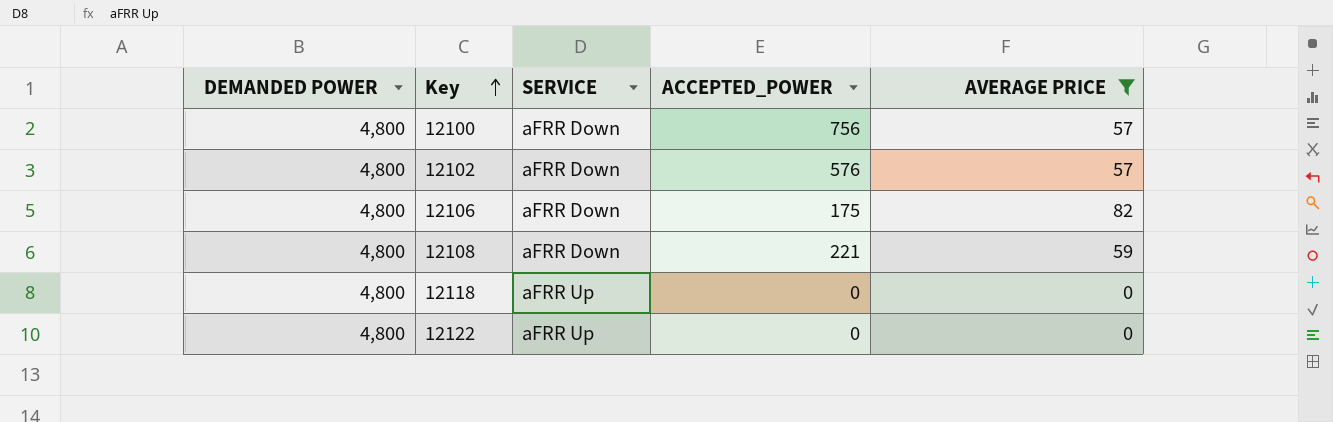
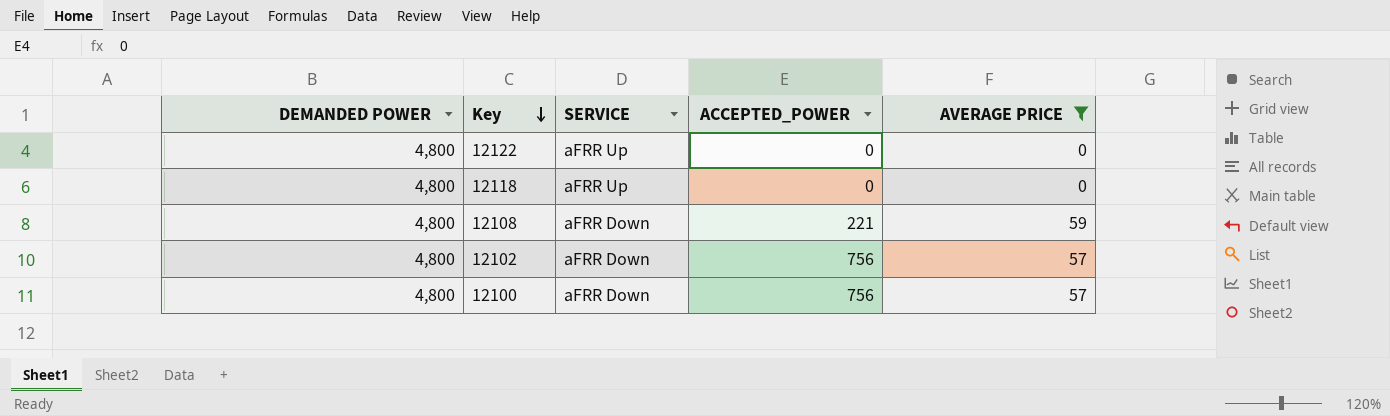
row order: Key ascending -> Key descending
row 12106: 4,800 | aFRR Down | 175 | 82 -> none
12102 | ACCEPTED_POWER: 576 -> 756

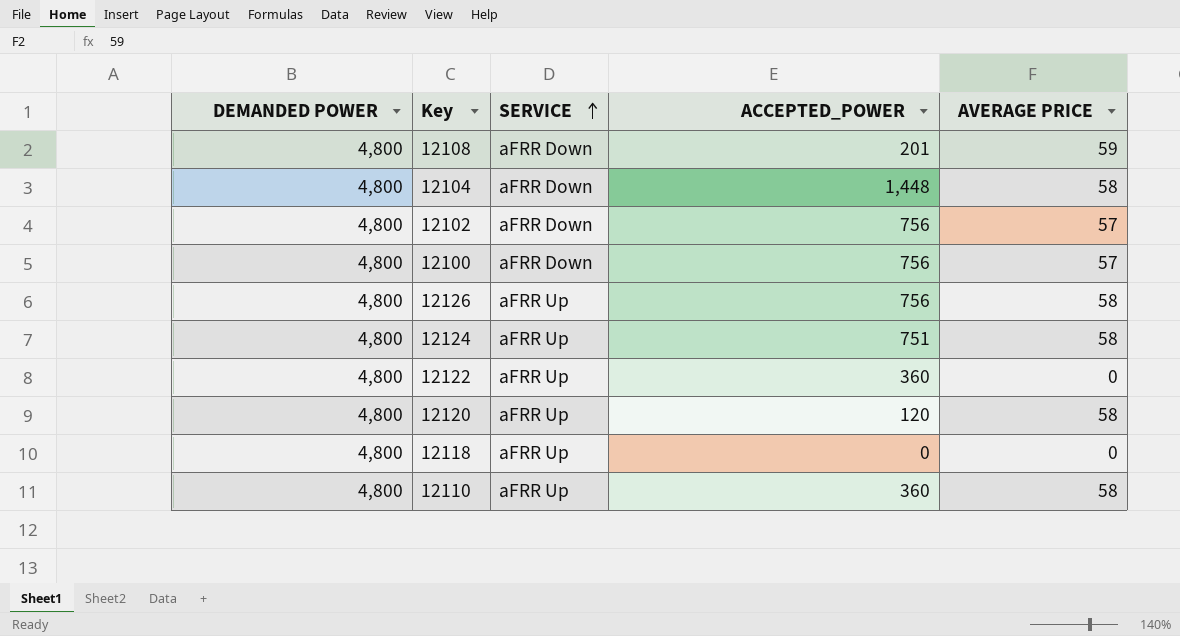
filter: AVERAGE PRICE != 58 -> none
row order: Key descending -> SERVICE ascending
12108 | ACCEPTED_POWER: 221 -> 201
12122 | ACCEPTED_POWER: 0 -> 360

